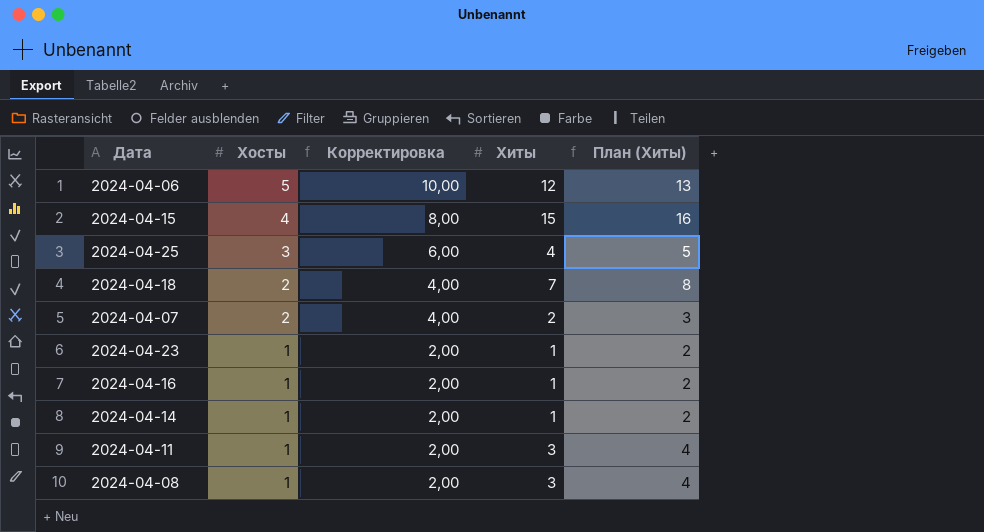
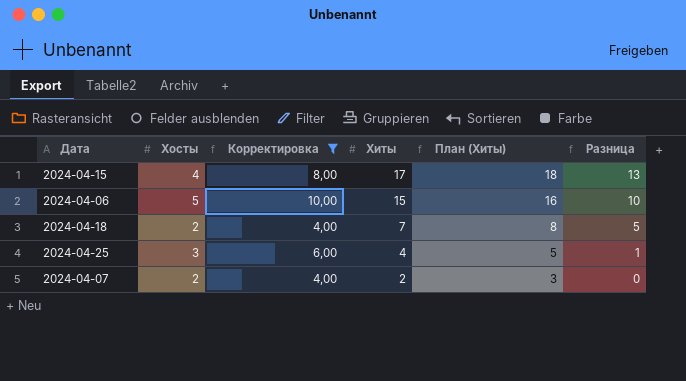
filter: none -> Корректировка != 2,00
row order: Хосты descending -> Хиты descending
column Разница | formula: none -> [Хиты] - [Хосты]
2024-04-15 | Хиты: 15 -> 17
2024-04-15 | План (Хиты): 16 -> 18
2024-04-06 | Хиты: 12 -> 15
2024-04-06 | План (Хиты): 13 -> 16

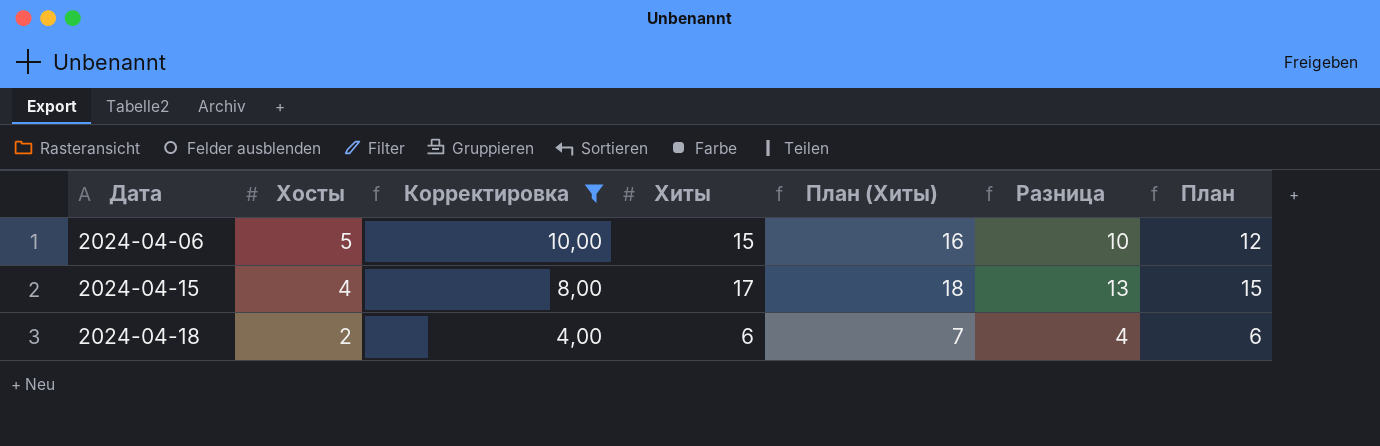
row order: Хиты descending -> Дата ascending
column План | formula: none -> [Разница] + 2
row 2024-04-25: 3 | 6,00 | 4 | 5 | 1 -> none
row 2024-04-07: 2 | 4,00 | 2 | 3 | 0 -> none
2024-04-18 | Хиты: 7 -> 6
2024-04-18 | План (Хиты): 8 -> 7
2024-04-18 | Разница: 5 -> 4

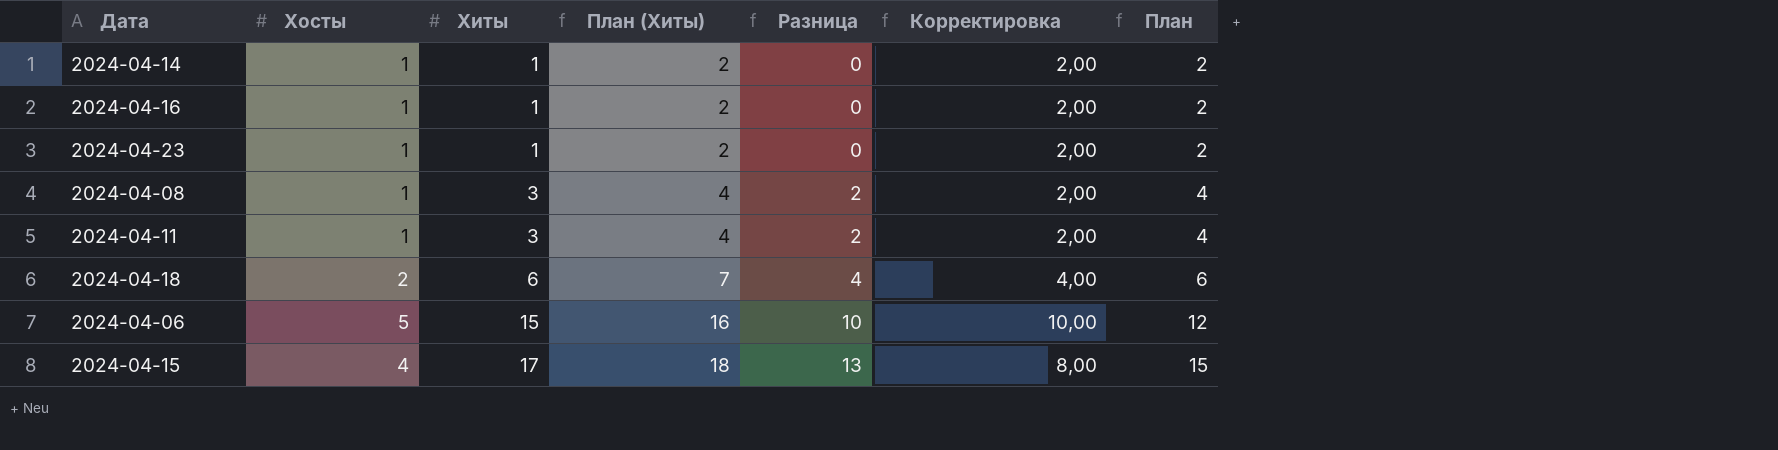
filter: Корректировка != 2,00 -> none
row order: Дата ascending -> Хиты ascending
column Корректировка | position: 3 -> 6

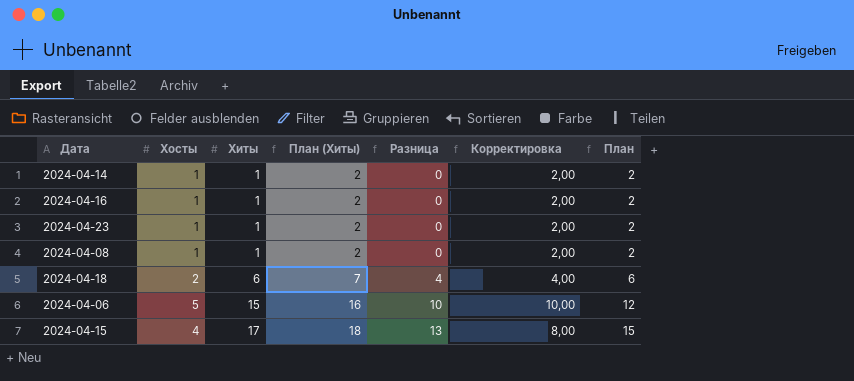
row 2024-04-11: 1 | 3 | 4 | 2 | 2,00 | 4 -> none
2024-04-08 | Хиты: 3 -> 1
2024-04-08 | План (Хиты): 4 -> 2
2024-04-08 | Разница: 2 -> 0
2024-04-08 | План: 4 -> 2

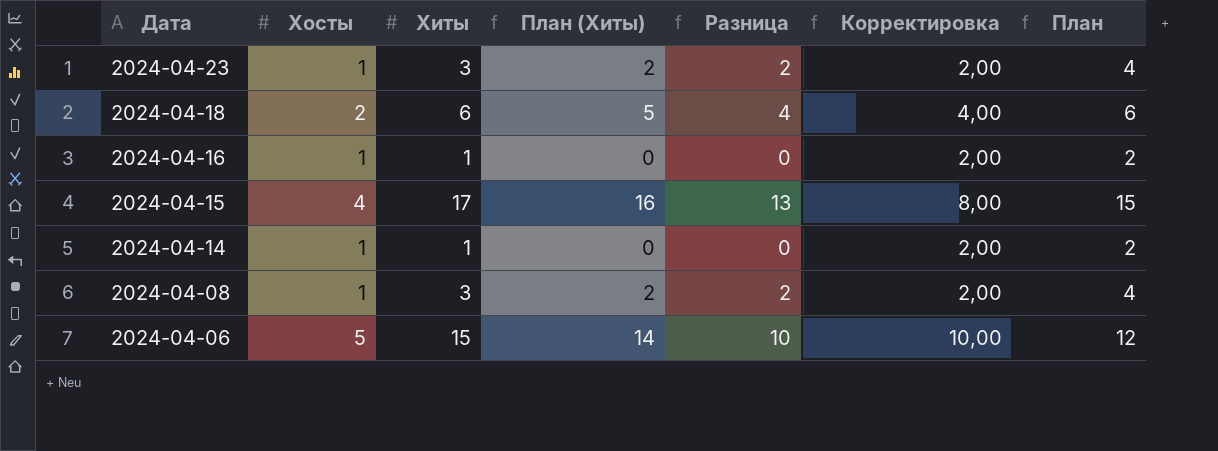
row order: Хиты ascending -> Дата descending
column План (Хиты) | formula: [Хиты] + 1 -> [Хиты] - 1
2024-04-23 | Хиты: 1 -> 3
2024-04-23 | Разница: 0 -> 2
2024-04-23 | План: 2 -> 4
2024-04-08 | Хиты: 1 -> 3
2024-04-08 | Разница: 0 -> 2
2024-04-08 | План: 2 -> 4

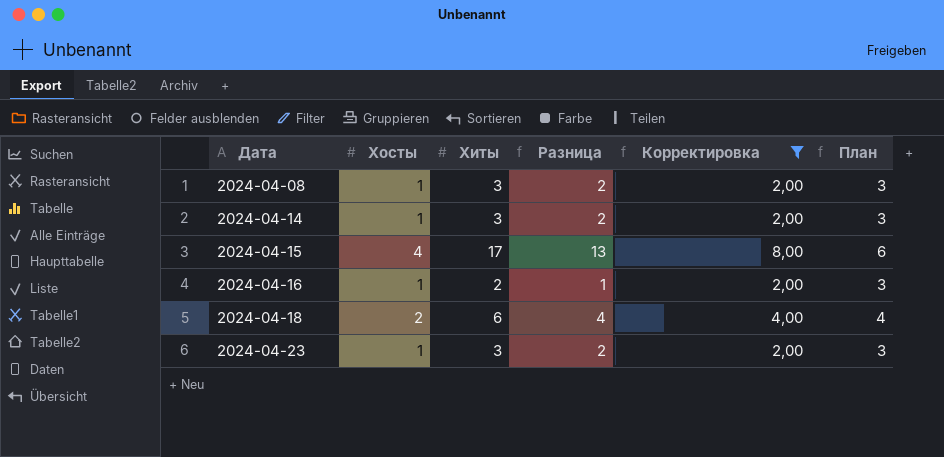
filter: none -> Корректировка != 10,00
row order: Дата descending -> Дата ascending
column План (Хиты) | formula: [Хиты] - 1 -> none
column План | formula: [Разница] + 2 -> [Хосты] + 2
2024-04-14 | Хиты: 1 -> 3
2024-04-14 | Разница: 0 -> 2
2024-04-16 | Хиты: 1 -> 2
2024-04-16 | Разница: 0 -> 1

